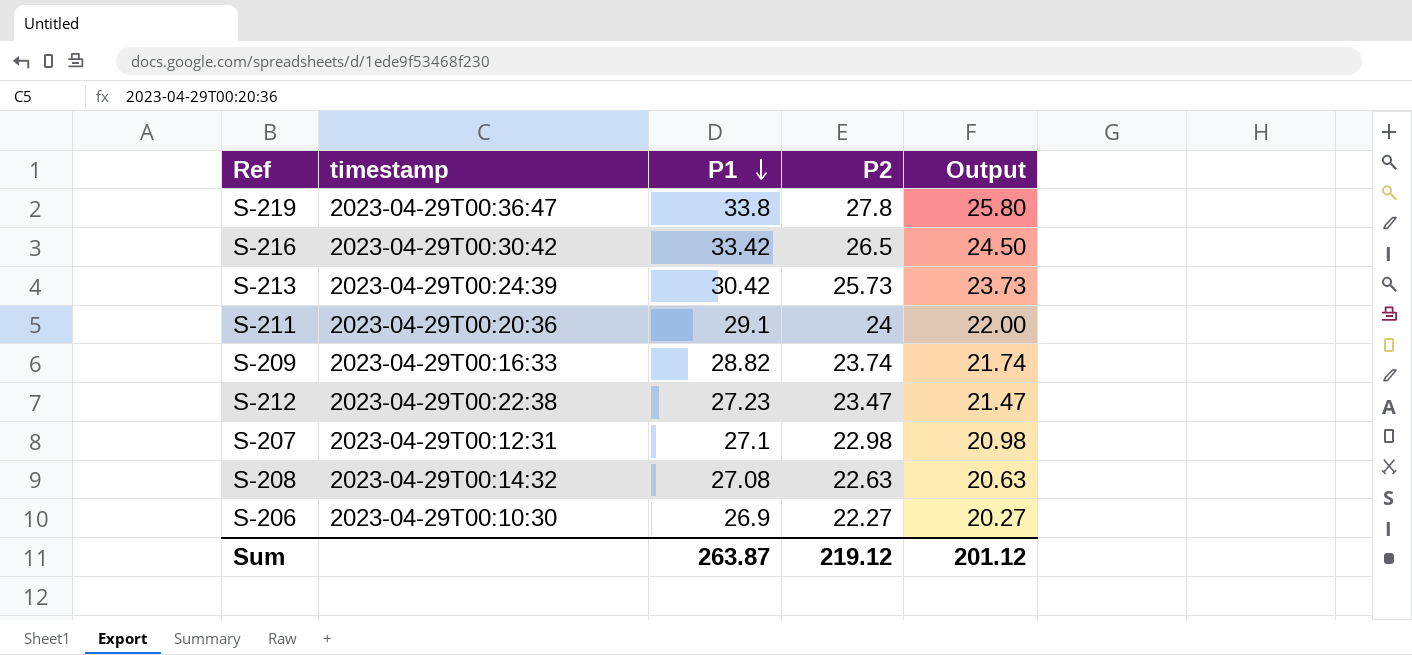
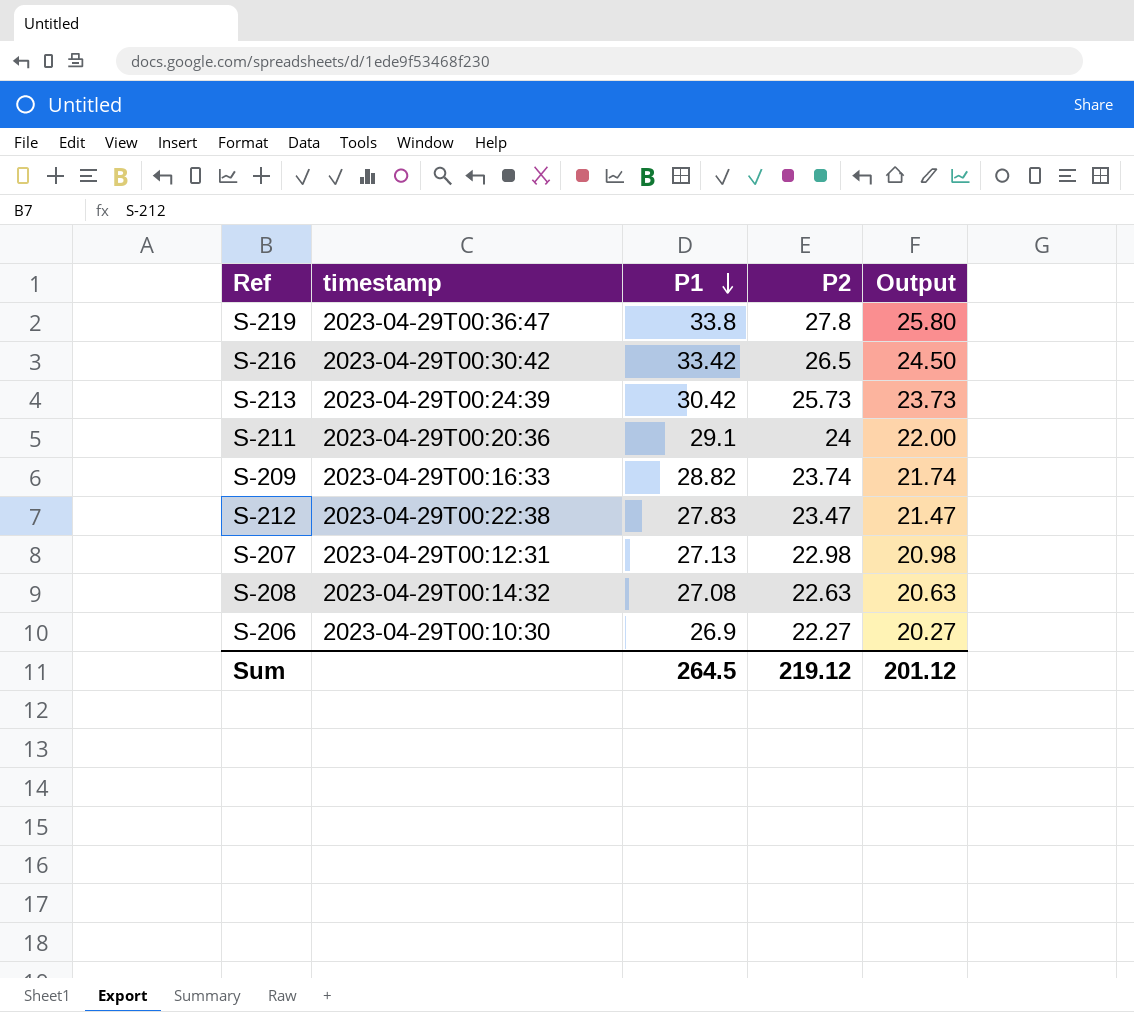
S-212 | P1: 27.23 -> 27.83
S-207 | P1: 27.1 -> 27.13
Sum | P1: 263.87 -> 264.5

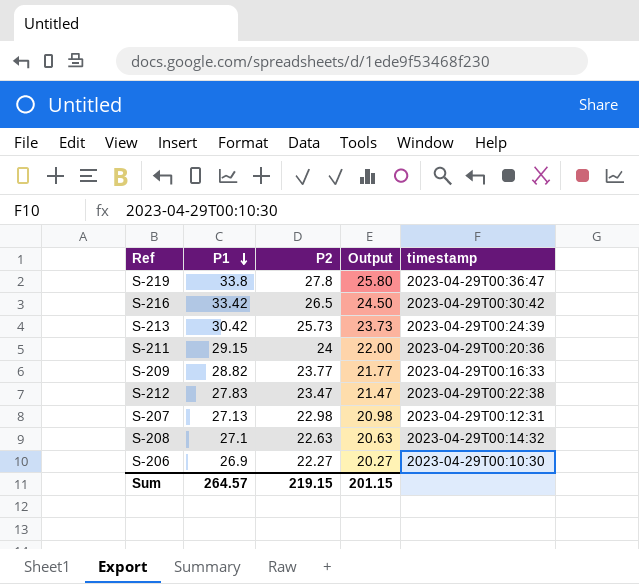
column timestamp | position: 2 -> 5
S-211 | P1: 29.1 -> 29.15
S-209 | P2: 23.74 -> 23.77
S-209 | Output: 21.74 -> 21.77
S-208 | P1: 27.08 -> 27.1
Sum | P1: 264.5 -> 264.57
Sum | P2: 219.12 -> 219.15
Sum | Output: 201.12 -> 201.15

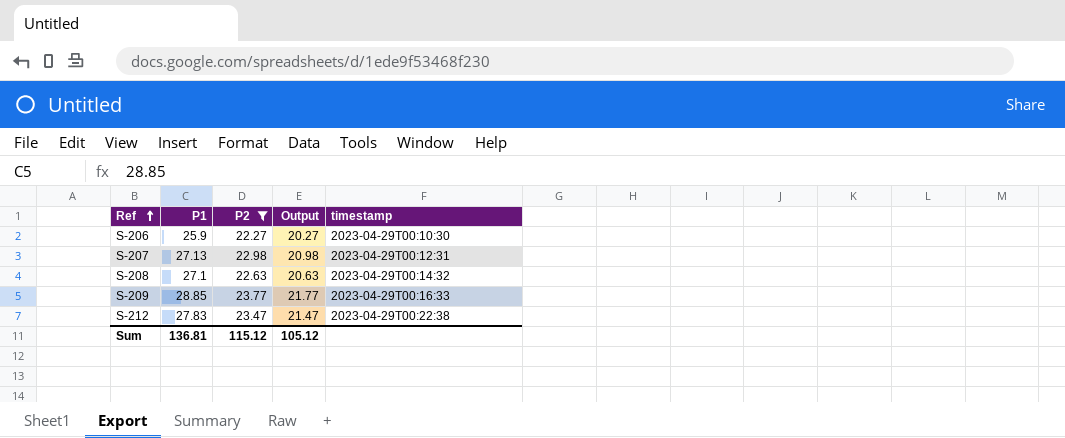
filter: none -> P2 <= 23.77
row order: P1 descending -> Ref ascending
S-206 | P1: 26.9 -> 25.9
S-209 | P1: 28.82 -> 28.85
Sum | P1: 264.57 -> 136.81
Sum | P2: 219.15 -> 115.12
Sum | Output: 201.15 -> 105.12

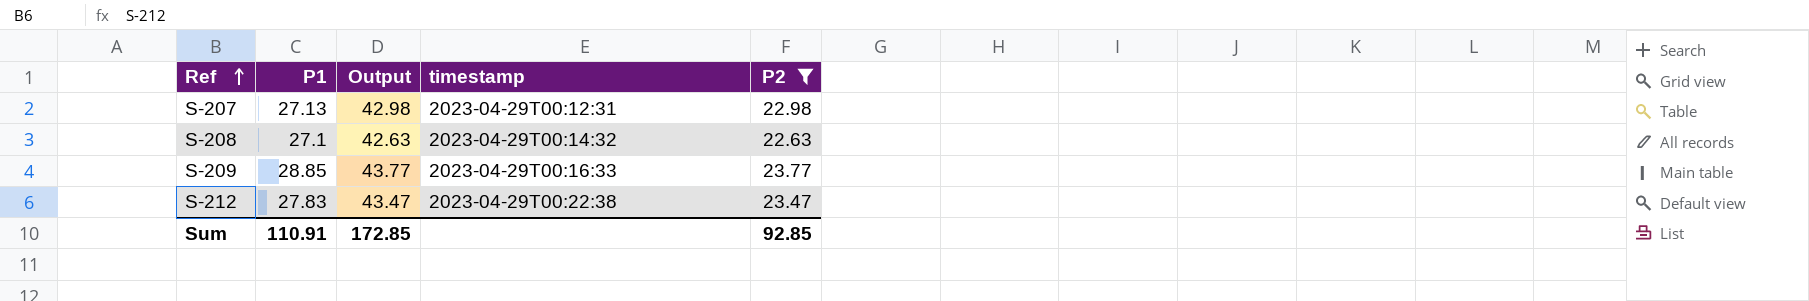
column Output | formula: [P2] - 2 -> [P2] + 20
column P2 | position: 3 -> 5
row S-206: 25.9 | 22.27 | 20.27 | 2023-04-29T00:10:30 -> none
Sum | P1: 136.81 -> 110.91
Sum | Output: 105.12 -> 172.85
Sum | P2: 115.12 -> 92.85

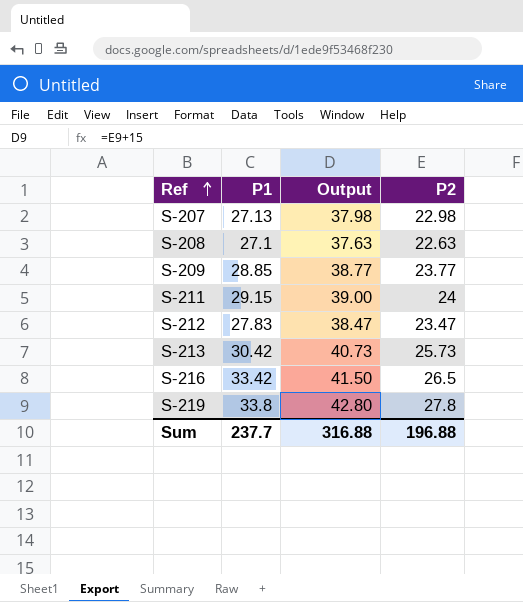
filter: P2 <= 23.77 -> none
column timestamp | position: 4 -> none
column Output | formula: [P2] + 20 -> [P2] + 15
Sum | P1: 110.91 -> 237.7
Sum | Output: 172.85 -> 316.88
Sum | P2: 92.85 -> 196.88

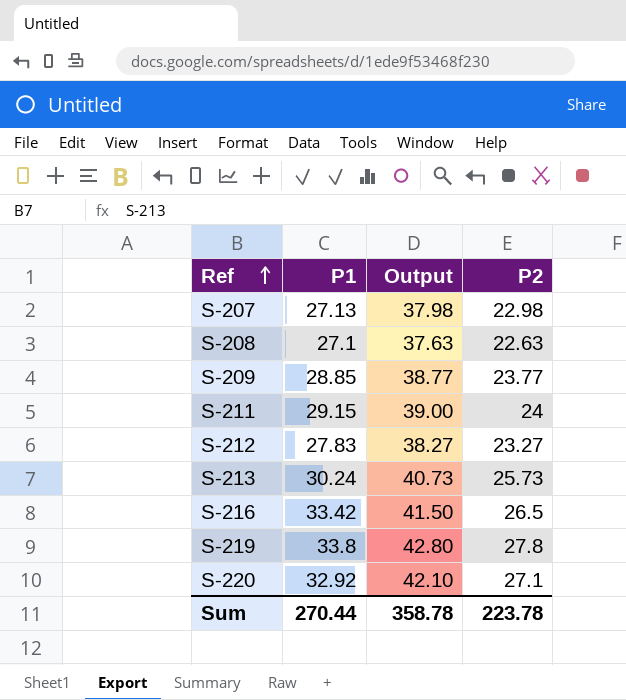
S-212 | Output: 38.47 -> 38.27
S-212 | P2: 23.47 -> 23.27
S-213 | P1: 30.42 -> 30.24
row S-220: none -> 32.92 | 42.10 | 27.1
Sum | P1: 237.7 -> 270.44
Sum | Output: 316.88 -> 358.78
Sum | P2: 196.88 -> 223.78

